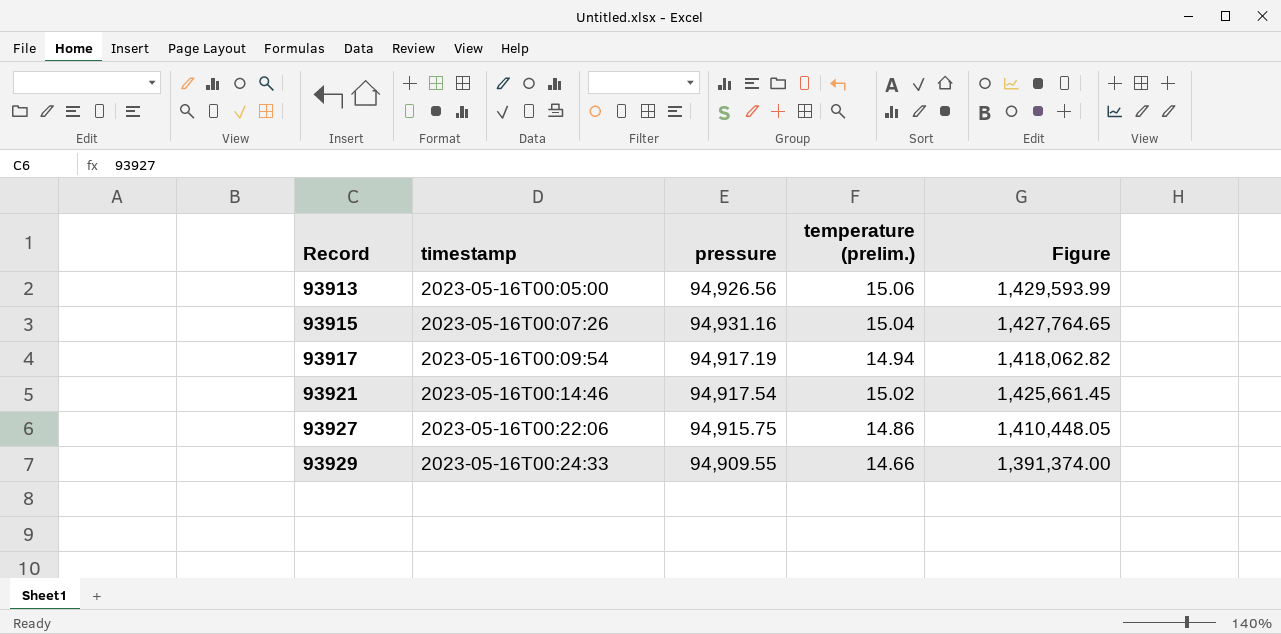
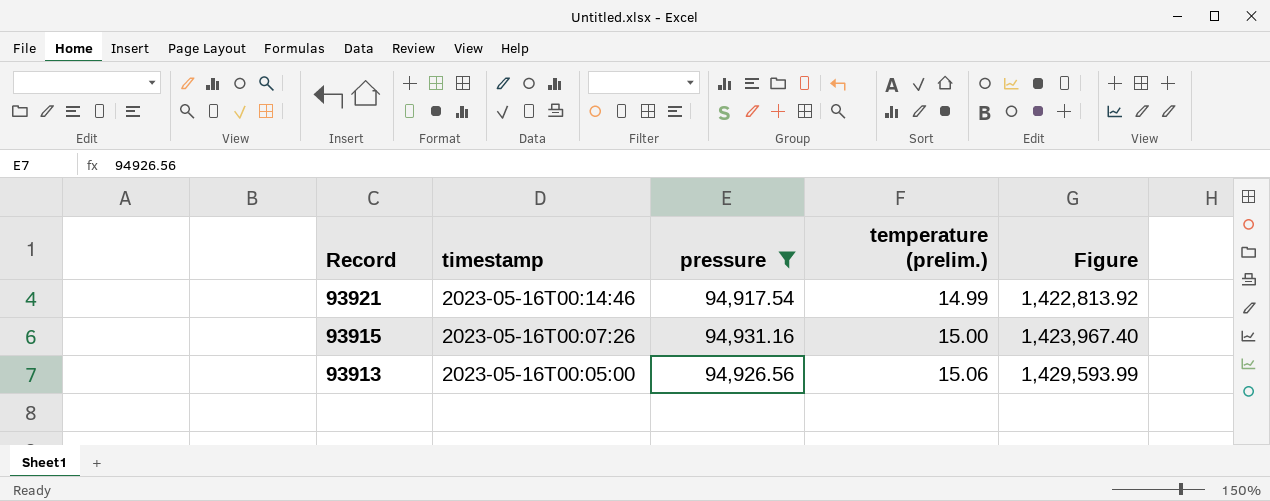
filter: none -> pressure >= 94,917.54
row order: Record ascending -> Record descending
93921 | temperature (prelim.): 15.02 -> 14.99
93921 | Figure: 1,425,661.45 -> 1,422,813.92
93915 | temperature (prelim.): 15.04 -> 15.00
93915 | Figure: 1,427,764.65 -> 1,423,967.40

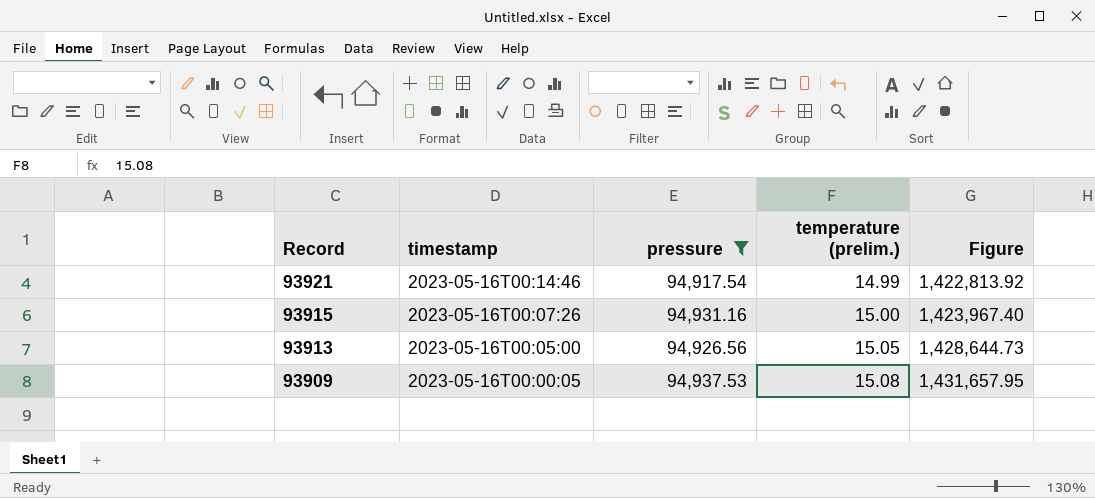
93913 | temperature (prelim.): 15.06 -> 15.05
93913 | Figure: 1,429,593.99 -> 1,428,644.73
row 93909: none -> 2023-05-16T00:00:05 | 94,937.53 | 15.08 | 1,431,657.95

